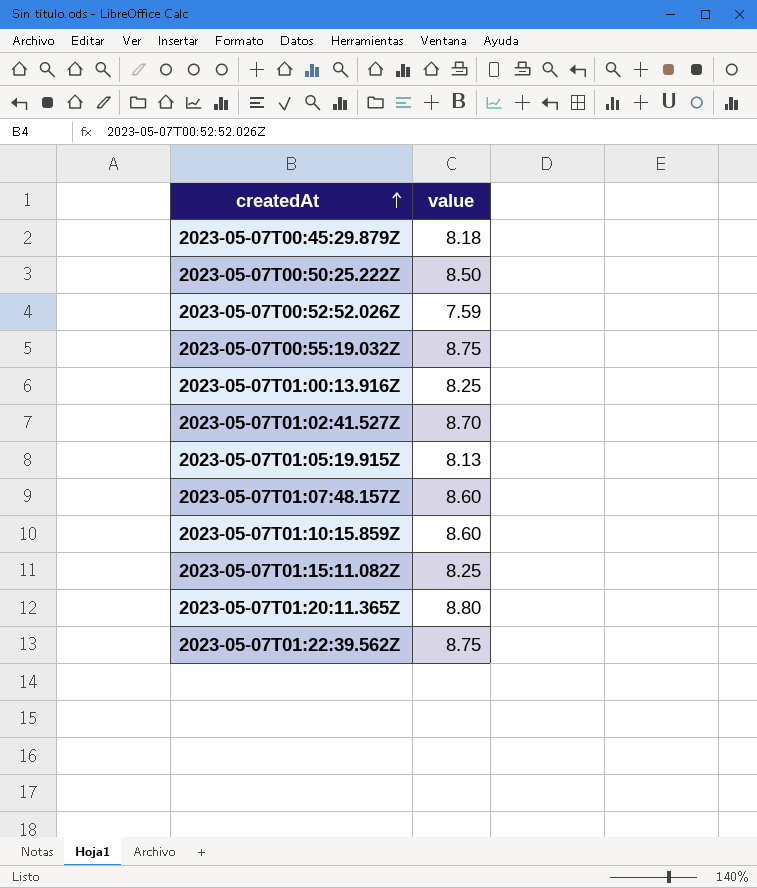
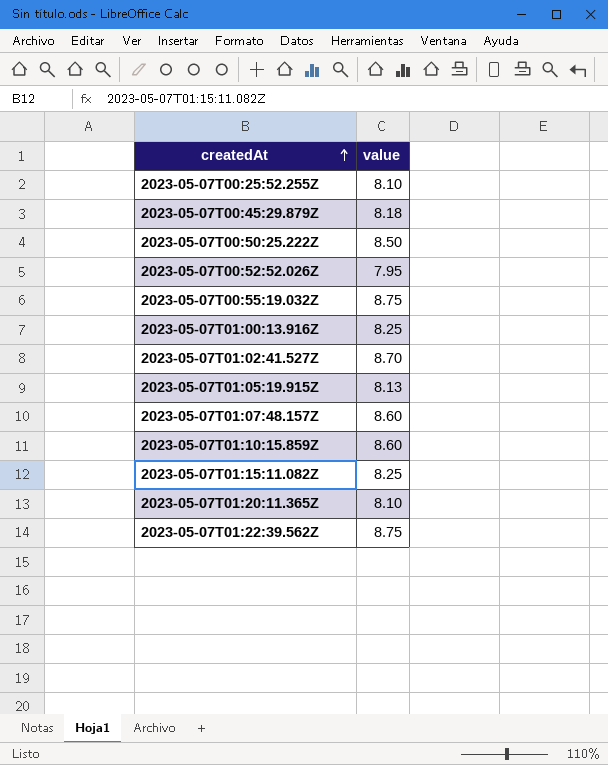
row 2023-05-07T00:25:52.255Z: none -> 8.10
2023-05-07T00:52:52.026Z | value: 7.59 -> 7.95
2023-05-07T01:20:11.365Z | value: 8.80 -> 8.10

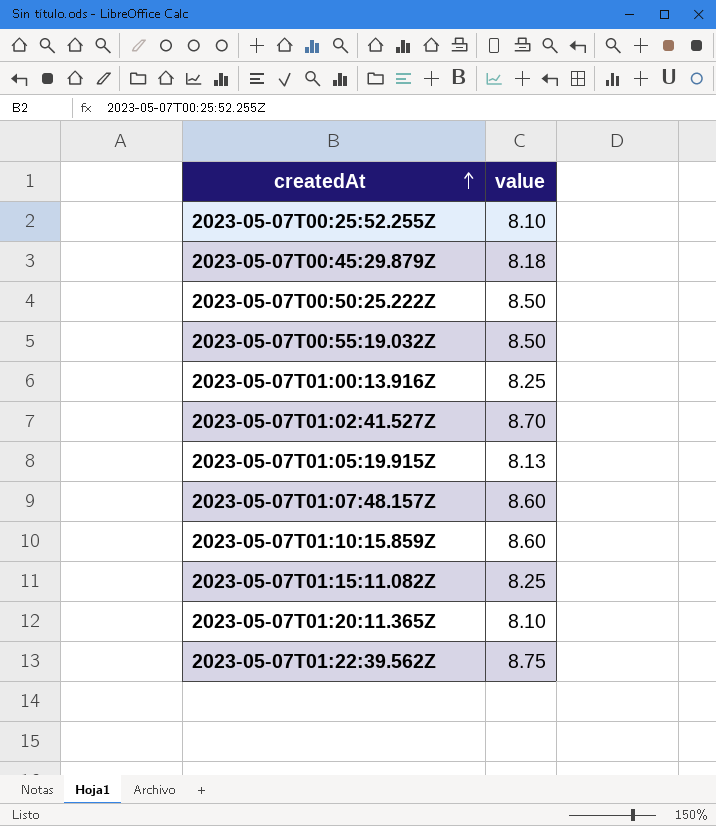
row 2023-05-07T00:52:52.026Z: 7.95 -> none
2023-05-07T00:55:19.032Z | value: 8.75 -> 8.50

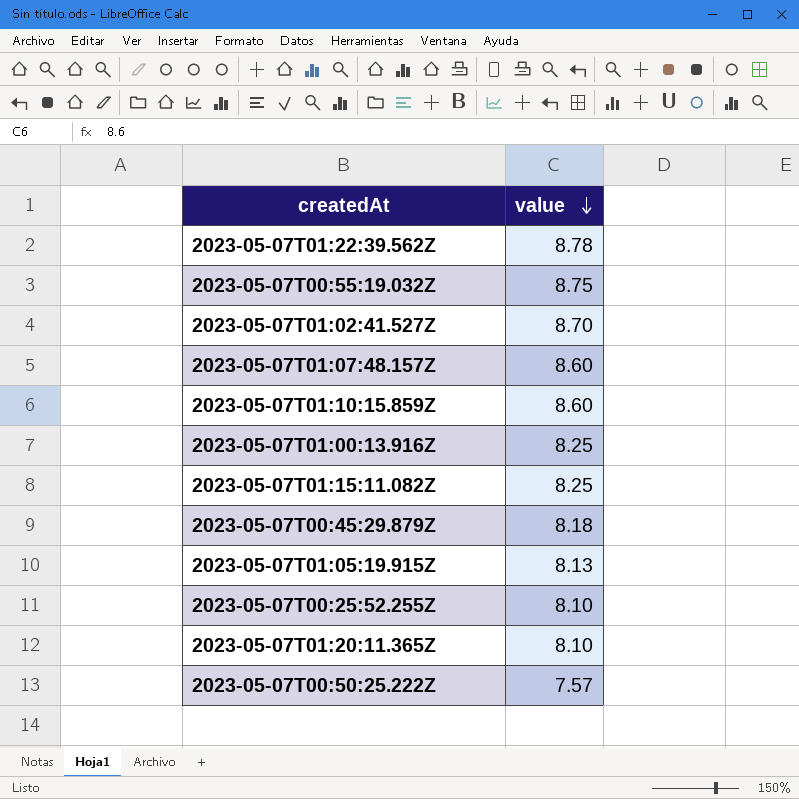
row order: createdAt ascending -> value descending
2023-05-07T01:22:39.562Z | value: 8.75 -> 8.78
2023-05-07T00:55:19.032Z | value: 8.50 -> 8.75
2023-05-07T00:50:25.222Z | value: 8.50 -> 7.57

